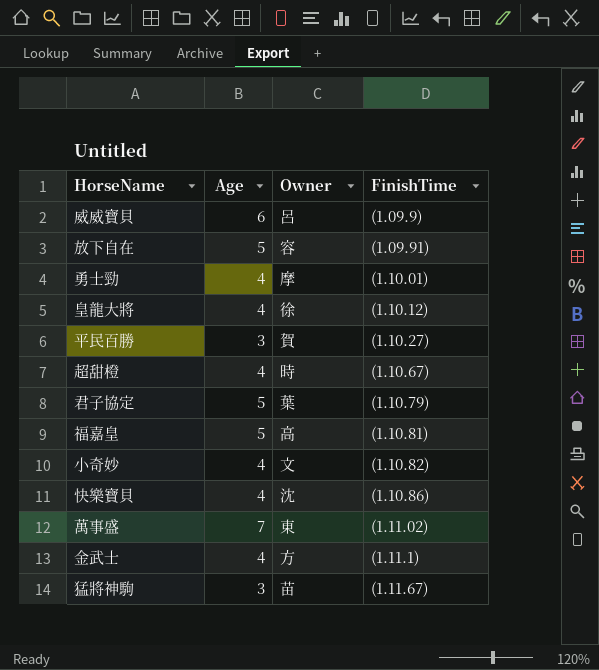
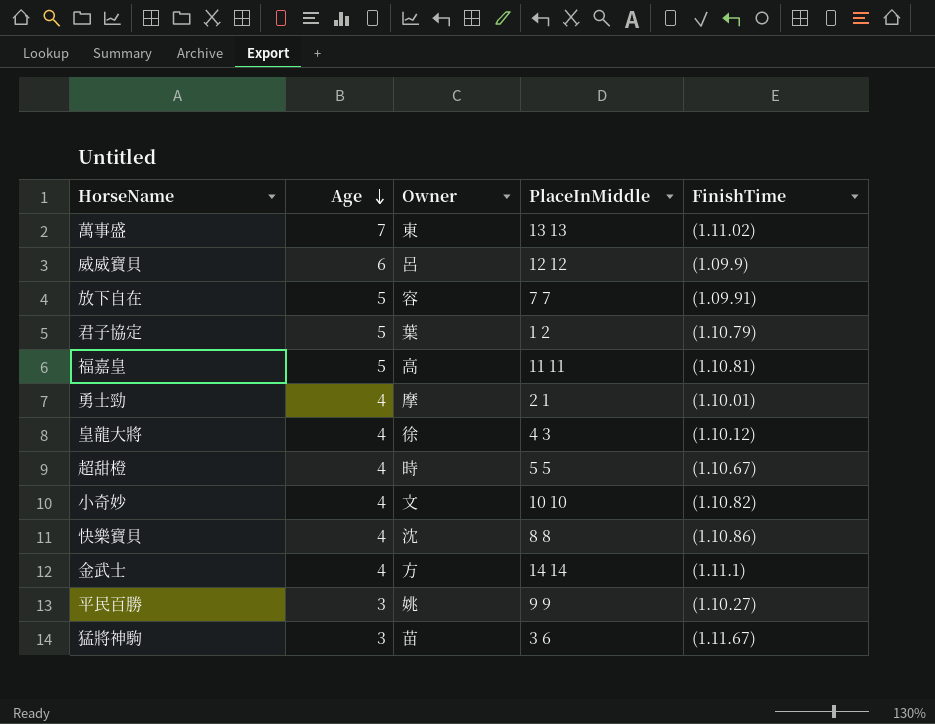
row order: none -> Age descending
column PlaceInMiddle | position: none -> 4
平民百勝 | Owner: 賀 -> 姚

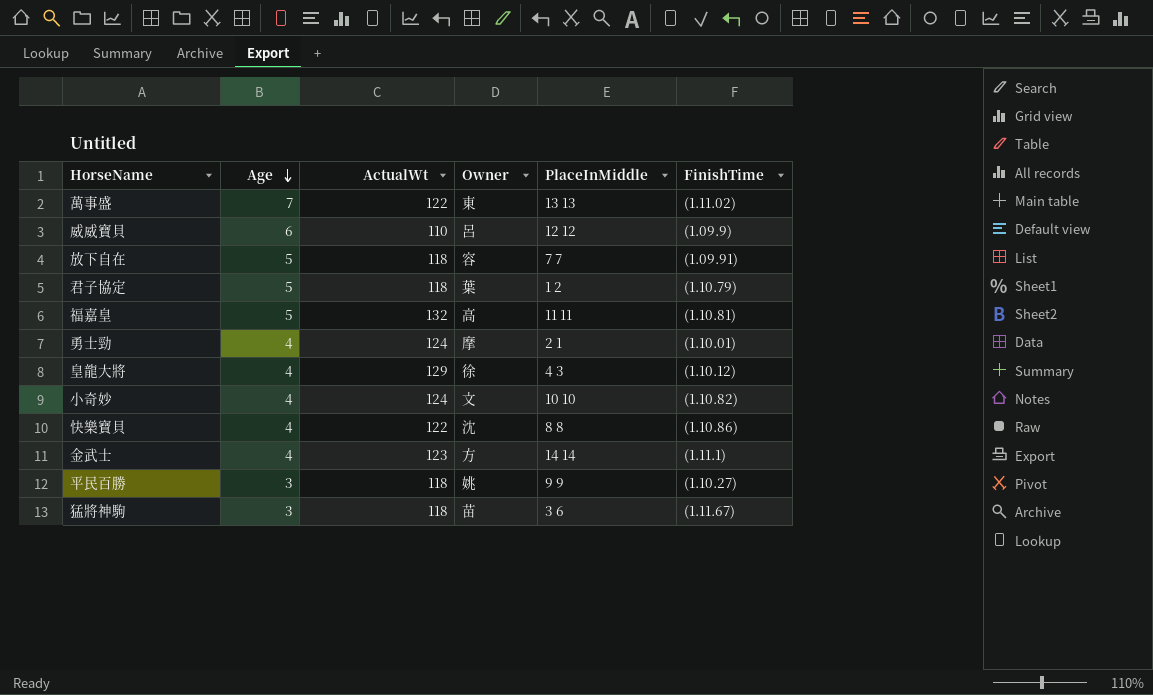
column ActualWt | position: none -> 3
row 超甜橙: 4 | 時 | 5 5 | (1.10.67) -> none

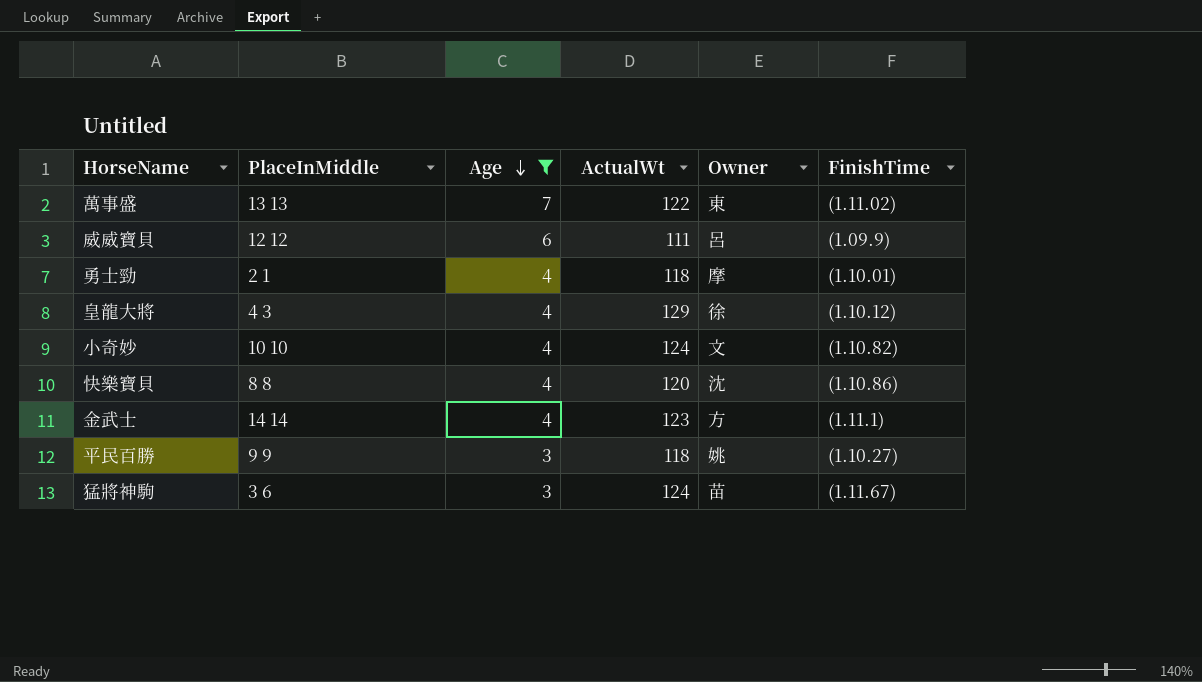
filter: none -> Age != 5
column PlaceInMiddle | position: 5 -> 2
威威寶貝 | ActualWt: 110 -> 111
勇士勁 | ActualWt: 124 -> 118
快樂寶貝 | ActualWt: 122 -> 120
猛將神駒 | ActualWt: 118 -> 124

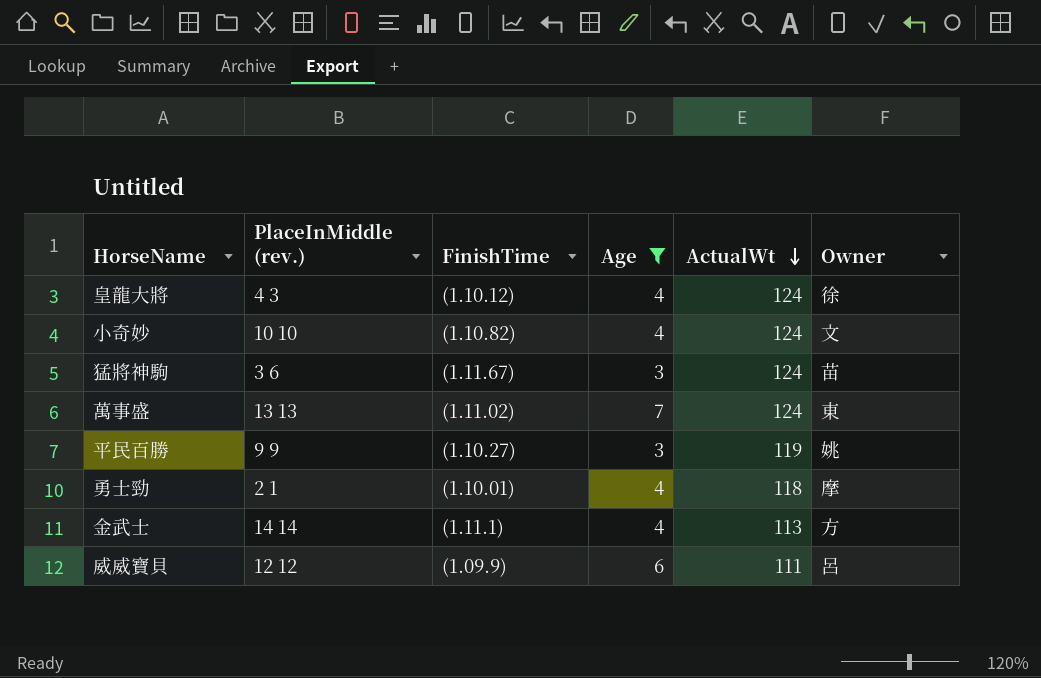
row order: Age descending -> ActualWt descending
column name: PlaceInMiddle -> PlaceInMiddle (rev.)
column FinishTime | position: 6 -> 3
row 快樂寶貝: 8 8 | 4 | 120 | 沈 | (1.10.86) -> none
皇龍大將 | ActualWt: 129 -> 124
萬事盛 | ActualWt: 122 -> 124
平民百勝 | ActualWt: 118 -> 119
金武士 | ActualWt: 123 -> 113

